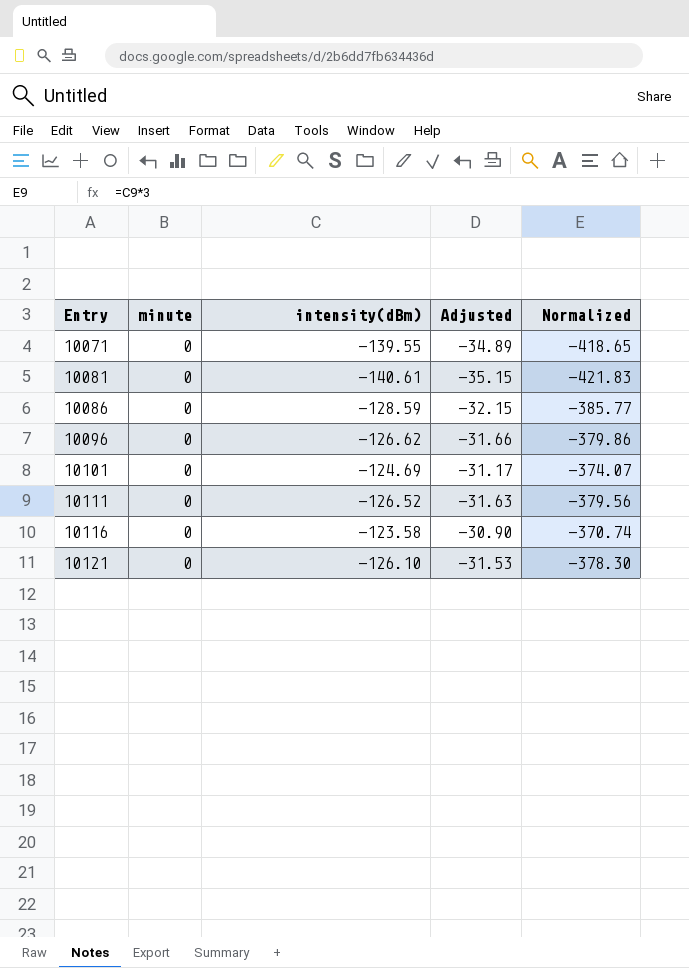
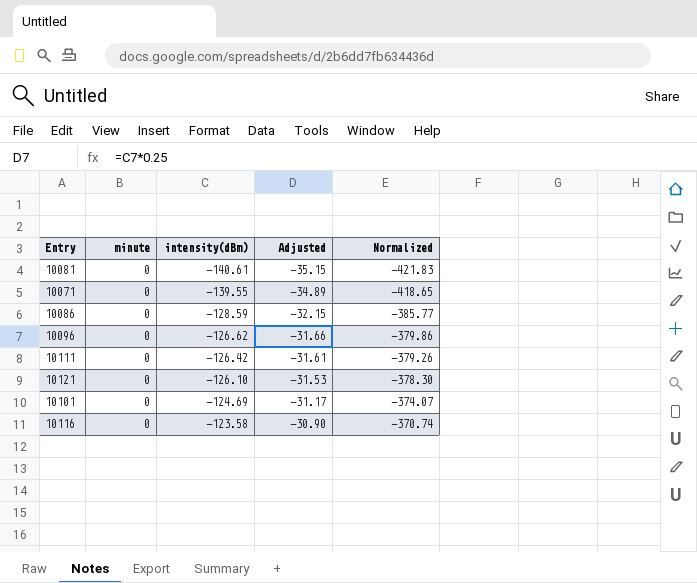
row order: Entry ascending -> intensity(dBm) ascending
10111 | intensity(dBm): -126.52 -> -126.42
10111 | Adjusted: -31.63 -> -31.61
10111 | Normalized: -379.56 -> -379.26

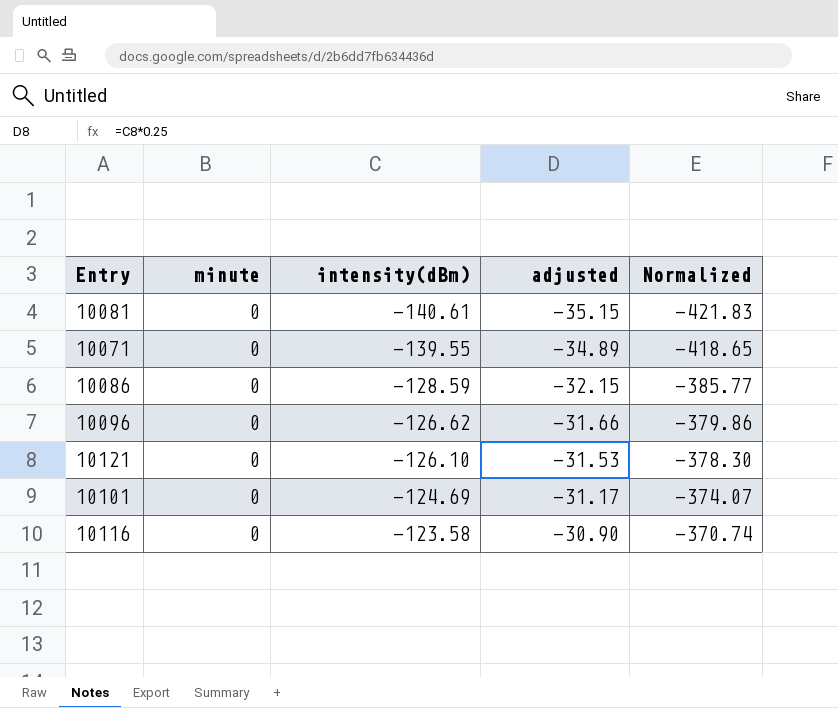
column name: Adjusted -> adjusted
row 10111: 0 | -126.42 | -31.61 | -379.26 -> none

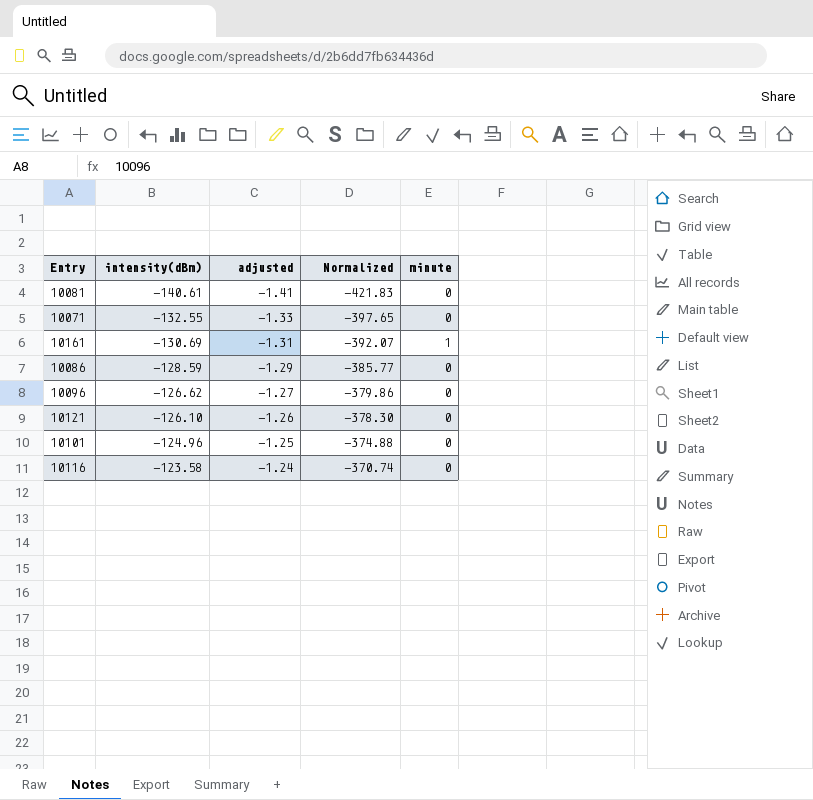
column adjusted | formula: [intensity(dBm)] * 0.25 -> [intensity(dBm)] * 0.01
column minute | position: 2 -> 5
10071 | intensity(dBm): -139.55 -> -132.55
10071 | Normalized: -418.65 -> -397.65
row 10161: none -> -130.69 | -1.31 | -392.07 | 1
10101 | intensity(dBm): -124.69 -> -124.96
10101 | Normalized: -374.07 -> -374.88

